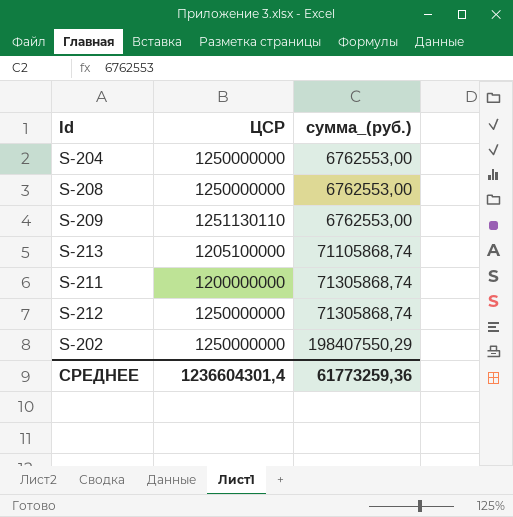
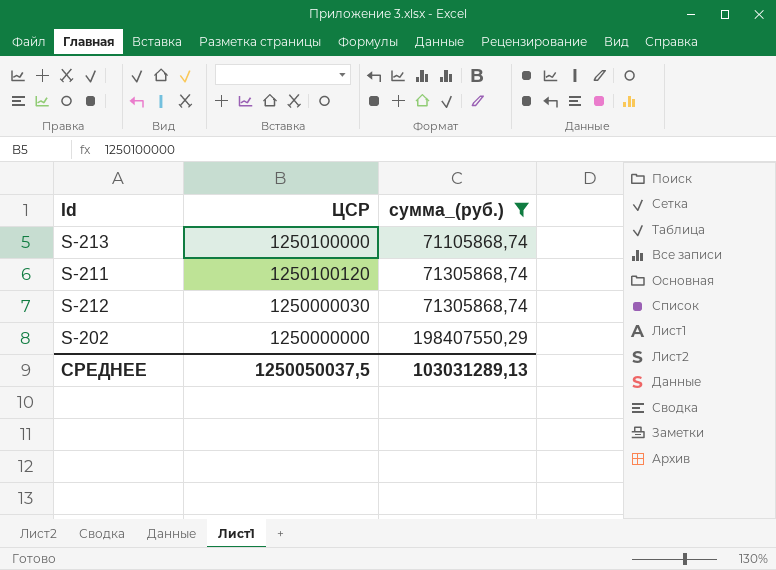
filter: none -> сумма_(руб.) != 6762553,00
S-213 | ЦСР: 1205100000 -> 1250100000
S-211 | ЦСР: 1200000000 -> 1250100120
S-212 | ЦСР: 1250000000 -> 1250000030
СРЕДНЕЕ | ЦСР: 1236604301,4 -> 1250050037,5
СРЕДНЕЕ | сумма_(руб.): 61773259,36 -> 103031289,13

